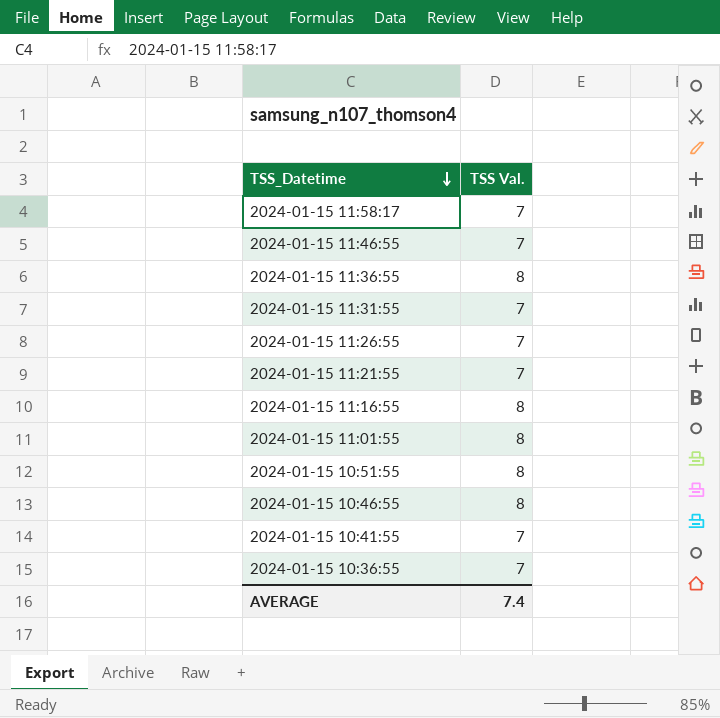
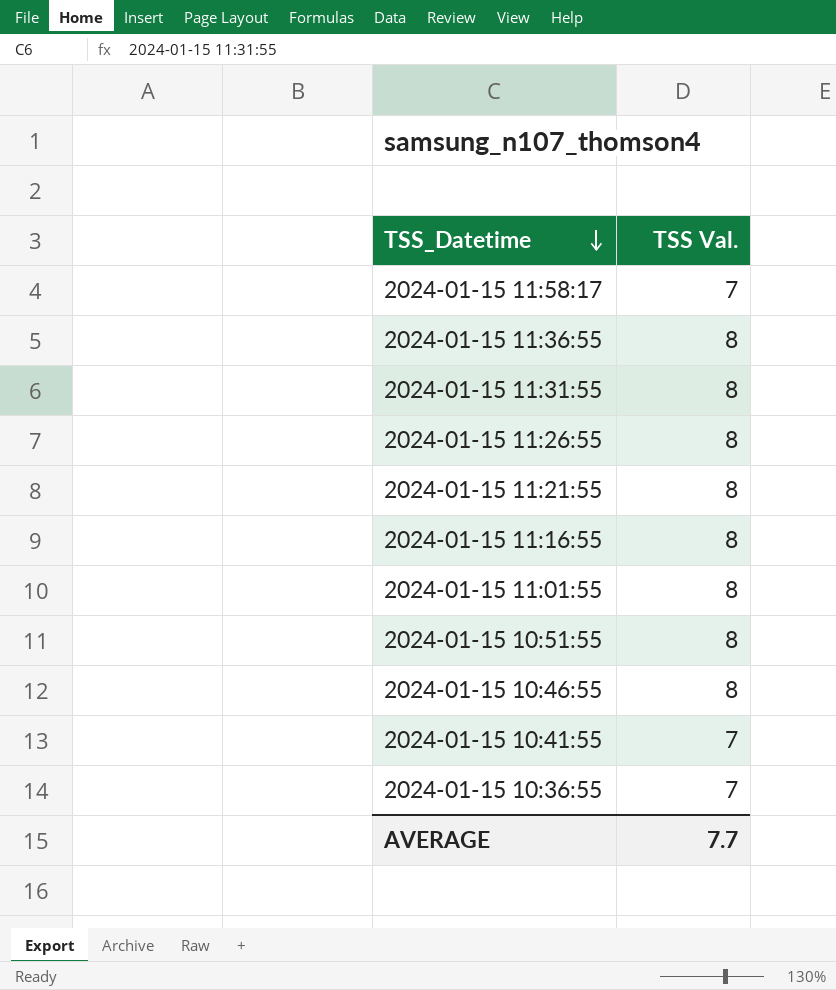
row 2024-01-15 11:46:55: 7 -> none
2024-01-15 11:31:55 | TSS Val.: 7 -> 8
2024-01-15 11:26:55 | TSS Val.: 7 -> 8
2024-01-15 11:21:55 | TSS Val.: 7 -> 8
AVERAGE | TSS Val.: 7.4 -> 7.7

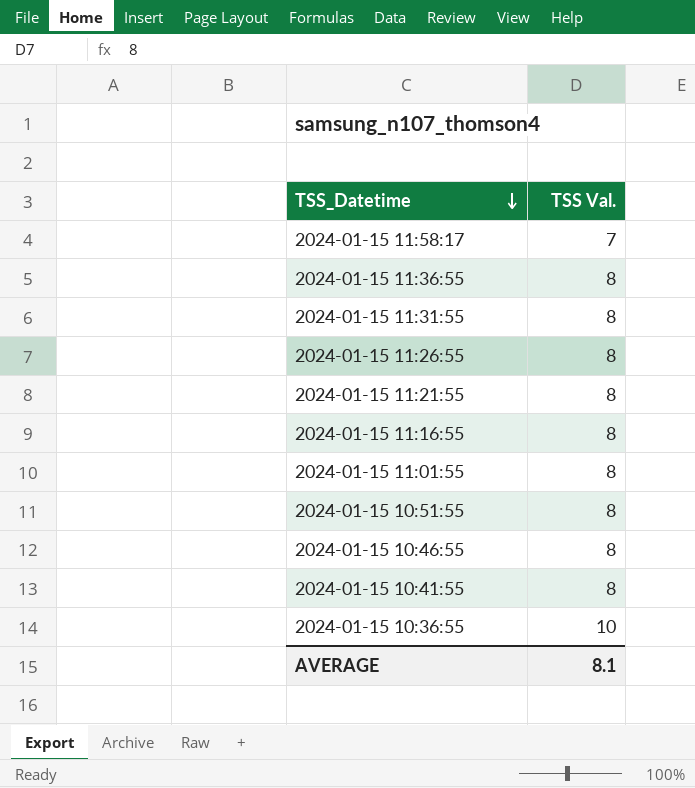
2024-01-15 10:41:55 | TSS Val.: 7 -> 8
2024-01-15 10:36:55 | TSS Val.: 7 -> 10
AVERAGE | TSS Val.: 7.7 -> 8.1

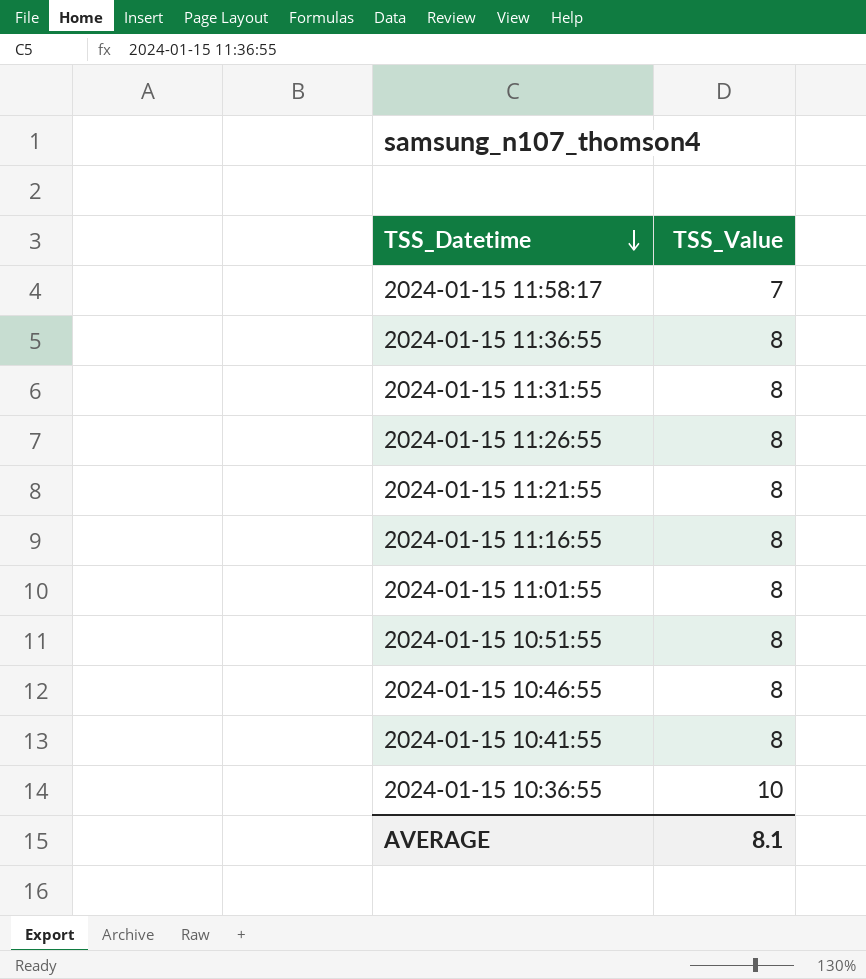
column name: TSS Val. -> TSS_Value

